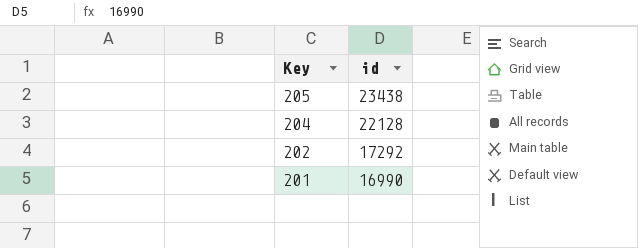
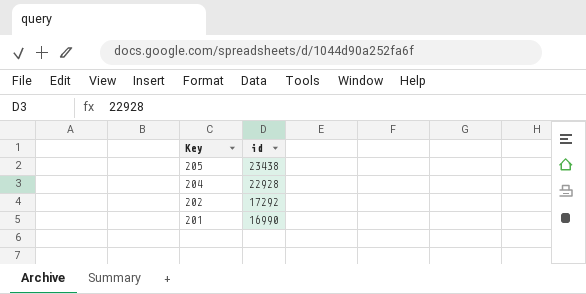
204 | id: 22128 -> 22928

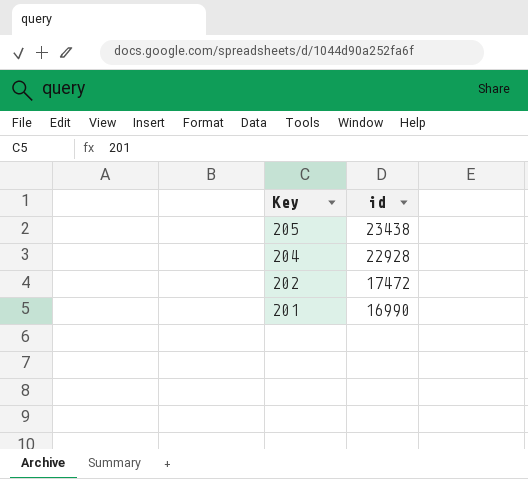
202 | id: 17292 -> 17472

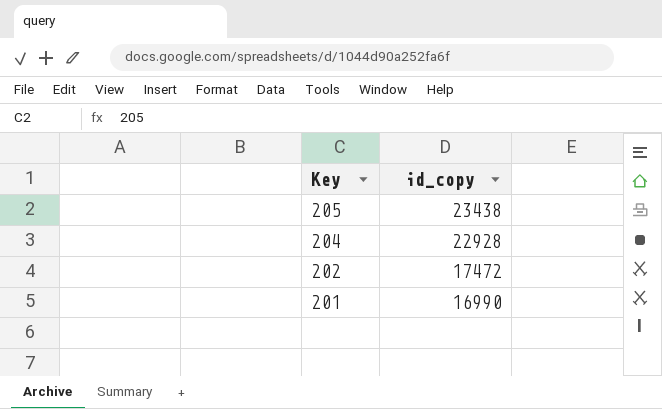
column name: id -> id_copy

